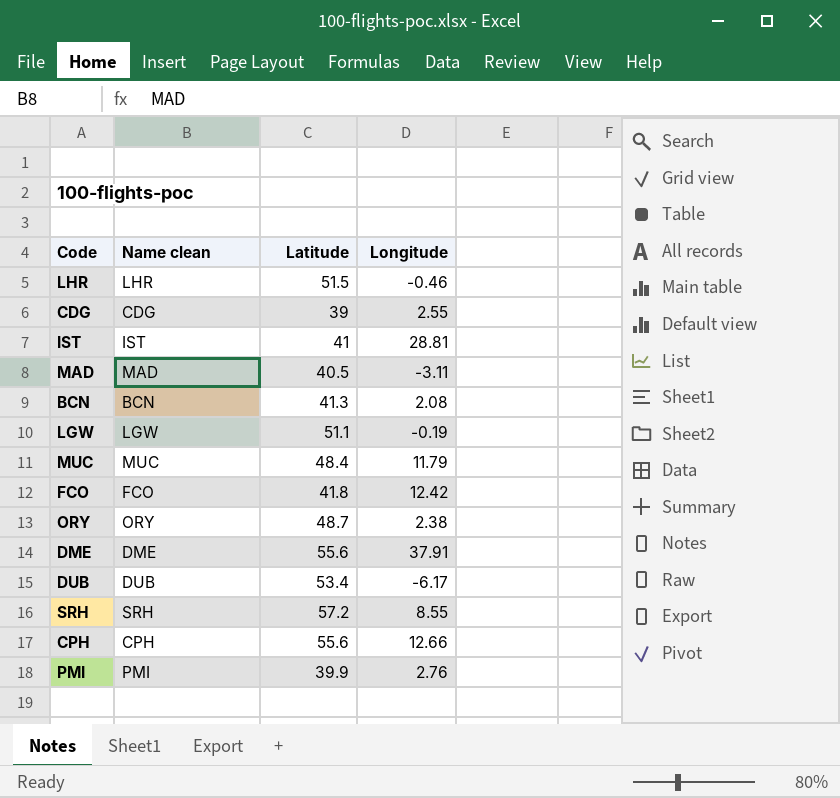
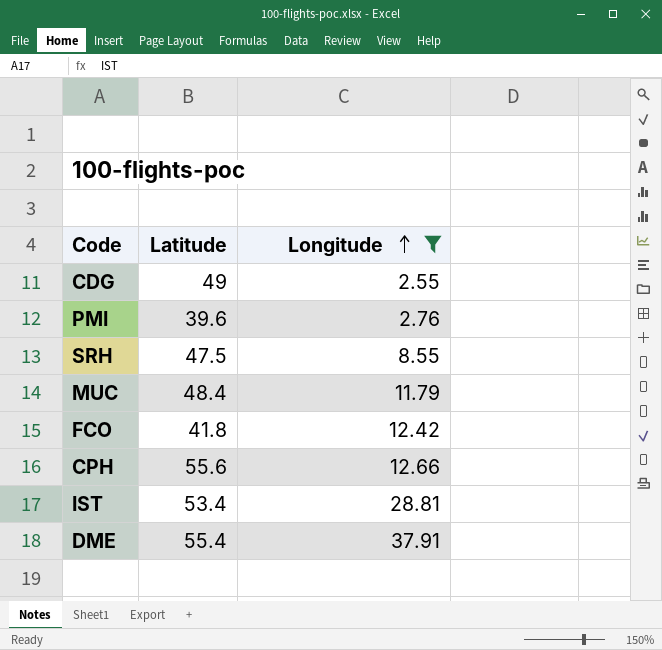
filter: none -> Longitude >= 2.55
row order: none -> Longitude ascending
column Name clean | position: 2 -> none
CDG | Latitude: 39 -> 49
PMI | Latitude: 39.9 -> 39.6
SRH | Latitude: 57.2 -> 47.5
IST | Latitude: 41 -> 53.4
DME | Latitude: 55.6 -> 55.4

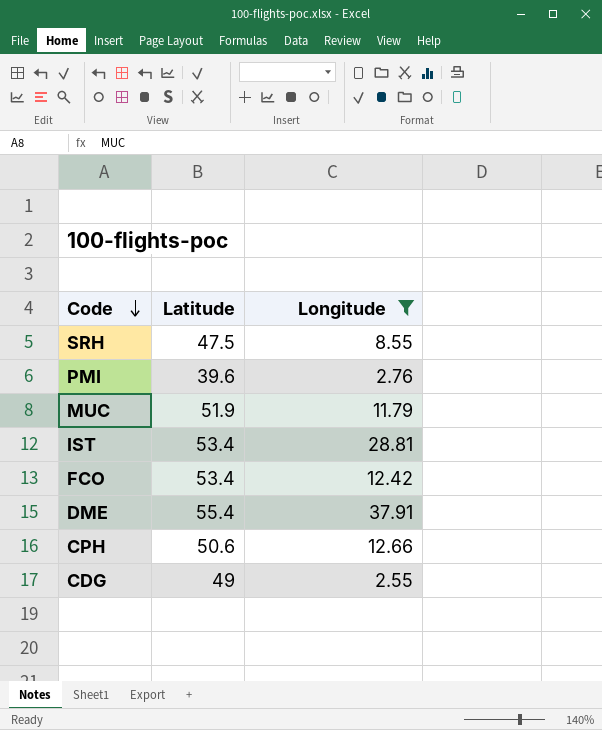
row order: Longitude ascending -> Code descending
MUC | Latitude: 48.4 -> 51.9
FCO | Latitude: 41.8 -> 53.4
CPH | Latitude: 55.6 -> 50.6

